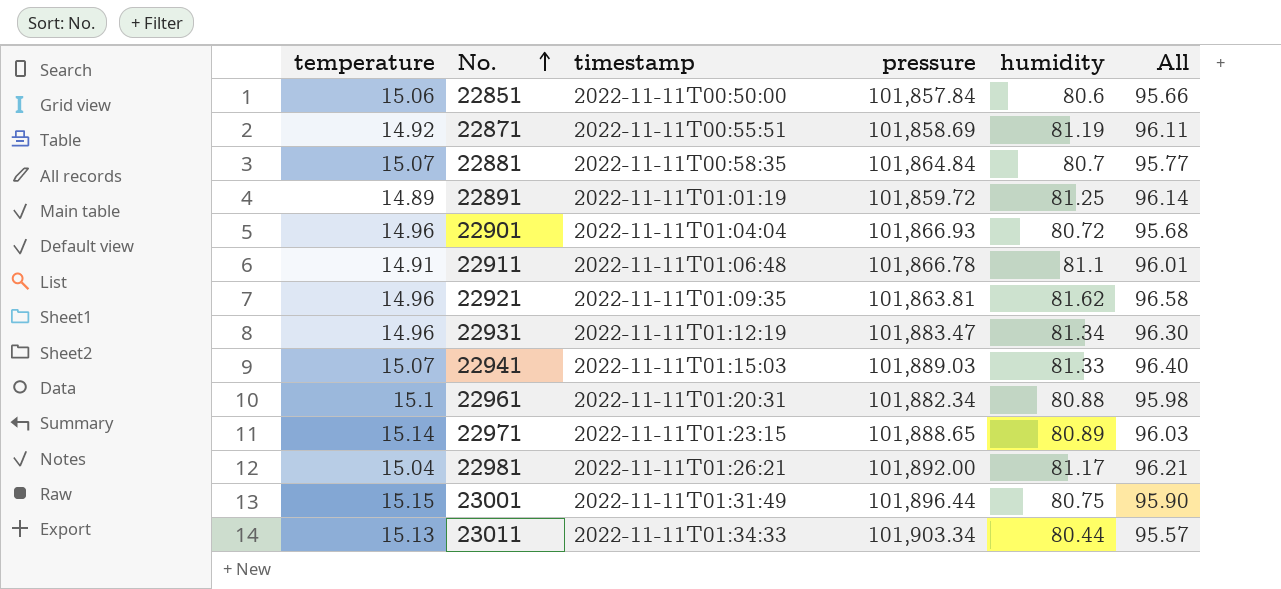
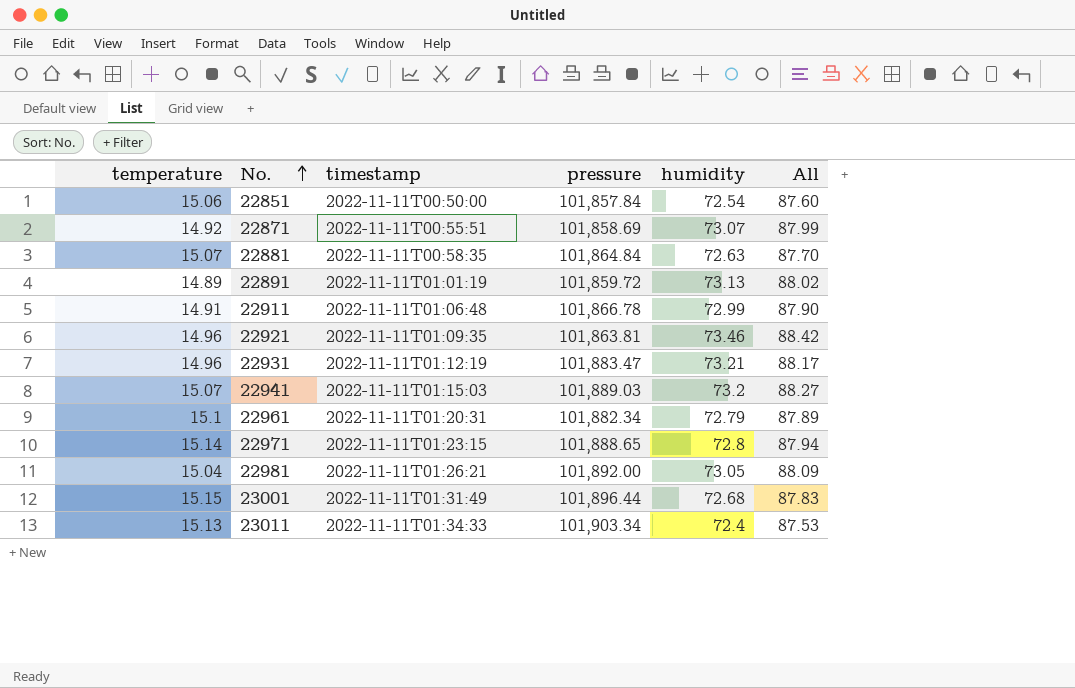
row 22901: 14.96 | 2022-11-11T01:04:04 | 101,866.93 | 80.72 | 95.68 -> none
22851 | humidity: 80.6 -> 72.54
22851 | All: 95.66 -> 87.60
22871 | humidity: 81.19 -> 73.07
22871 | All: 96.11 -> 87.99
22881 | humidity: 80.7 -> 72.63
22881 | All: 95.77 -> 87.70
22891 | humidity: 81.25 -> 73.13
22891 | All: 96.14 -> 88.02
22911 | humidity: 81.1 -> 72.99
22911 | All: 96.01 -> 87.90
22921 | humidity: 81.62 -> 73.46
22921 | All: 96.58 -> 88.42
22931 | humidity: 81.34 -> 73.21
22931 | All: 96.30 -> 88.17
22941 | humidity: 81.33 -> 73.2
22941 | All: 96.40 -> 88.27
22961 | humidity: 80.88 -> 72.79
22961 | All: 95.98 -> 87.89
22971 | humidity: 80.89 -> 72.8
22971 | All: 96.03 -> 87.94
22981 | humidity: 81.17 -> 73.05
22981 | All: 96.21 -> 88.09
23001 | humidity: 80.75 -> 72.68
23001 | All: 95.90 -> 87.83
23011 | humidity: 80.44 -> 72.4
23011 | All: 95.57 -> 87.53

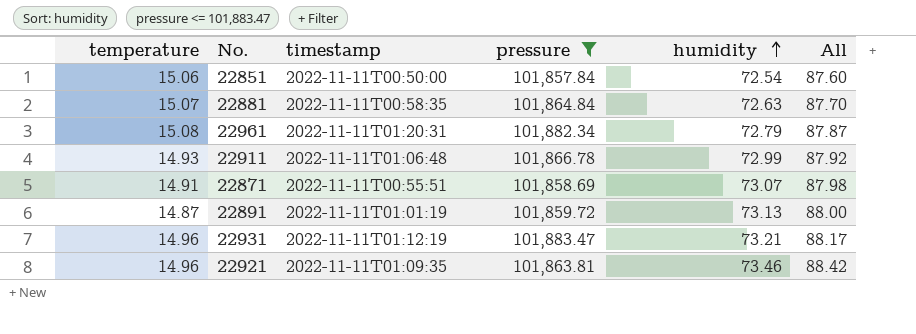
filter: none -> pressure <= 101,883.47
row order: No. ascending -> humidity ascending
22961 | temperature: 15.1 -> 15.08
22961 | All: 87.89 -> 87.87
22911 | temperature: 14.91 -> 14.93
22911 | All: 87.90 -> 87.92
22871 | temperature: 14.92 -> 14.91
22871 | All: 87.99 -> 87.98
22891 | temperature: 14.89 -> 14.87
22891 | All: 88.02 -> 88.00

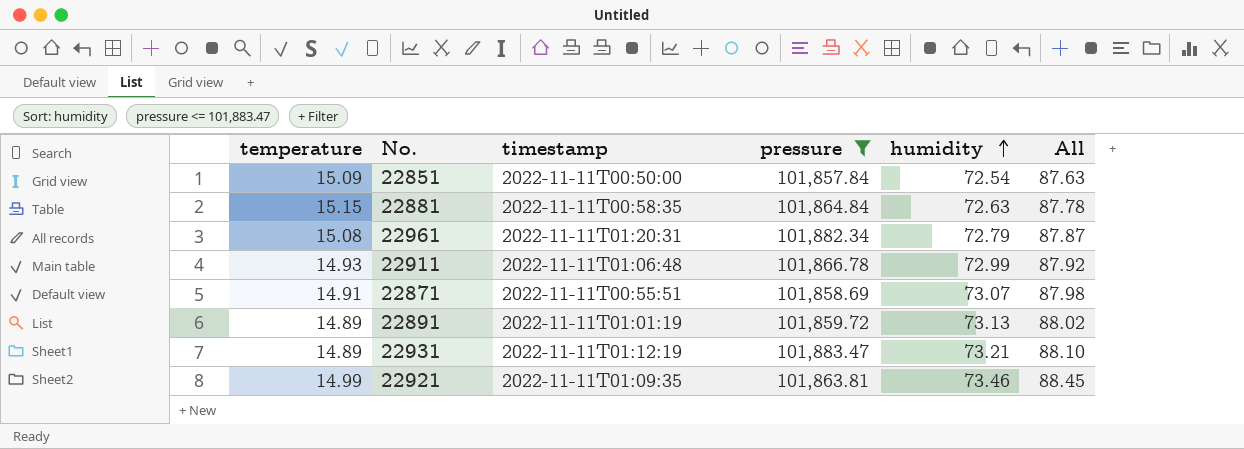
22851 | temperature: 15.06 -> 15.09
22851 | All: 87.60 -> 87.63
22881 | temperature: 15.07 -> 15.15
22881 | All: 87.70 -> 87.78
22891 | temperature: 14.87 -> 14.89
22891 | All: 88.00 -> 88.02
22931 | temperature: 14.96 -> 14.89
22931 | All: 88.17 -> 88.10
22921 | temperature: 14.96 -> 14.99
22921 | All: 88.42 -> 88.45

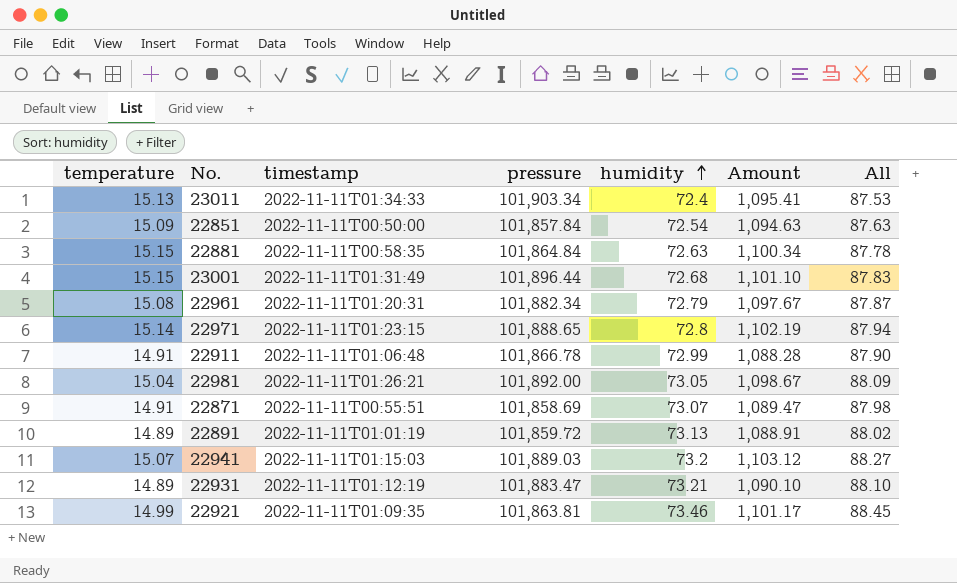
filter: pressure <= 101,883.47 -> none
column Amount | formula: none -> [temperature] * [humidity]
22911 | temperature: 14.93 -> 14.91
22911 | All: 87.92 -> 87.90

